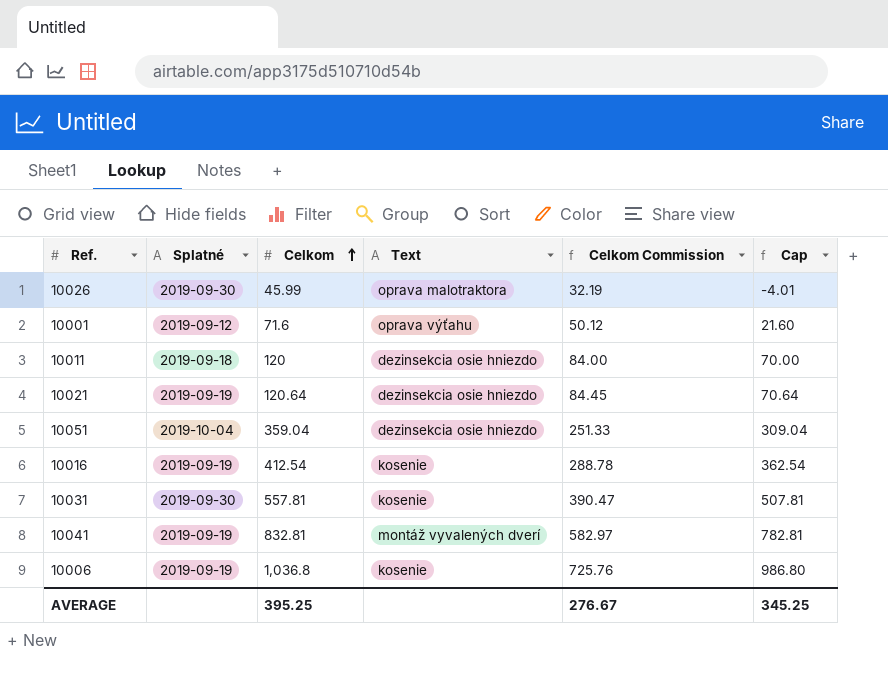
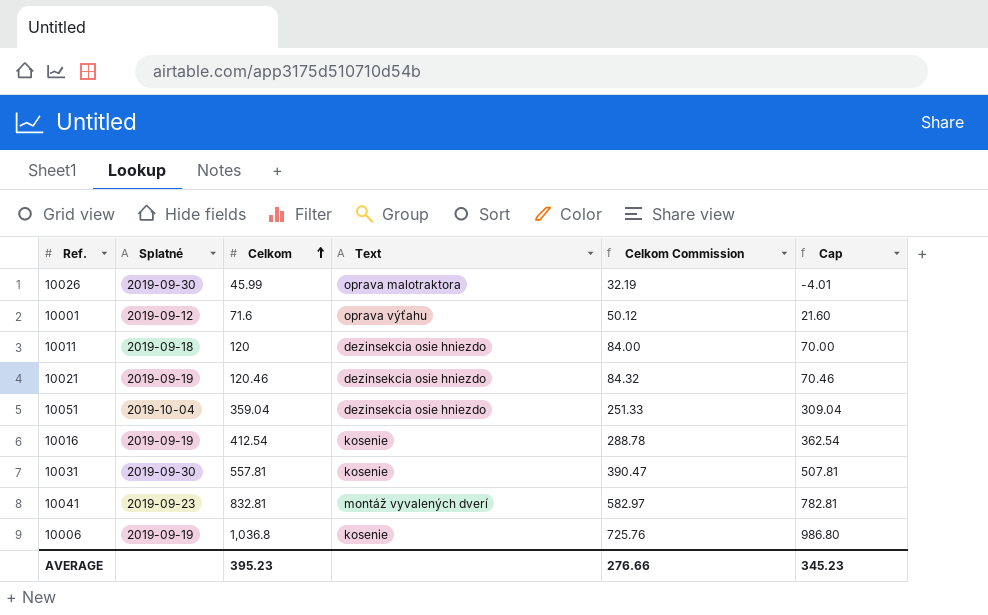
10021 | Celkom: 120.64 -> 120.46
10021 | Celkom Commission: 84.45 -> 84.32
10021 | Cap: 70.64 -> 70.46
10041 | Splatné: 2019-09-19 -> 2019-09-23
AVERAGE | Celkom: 395.25 -> 395.23
AVERAGE | Celkom Commission: 276.67 -> 276.66
AVERAGE | Cap: 345.25 -> 345.23

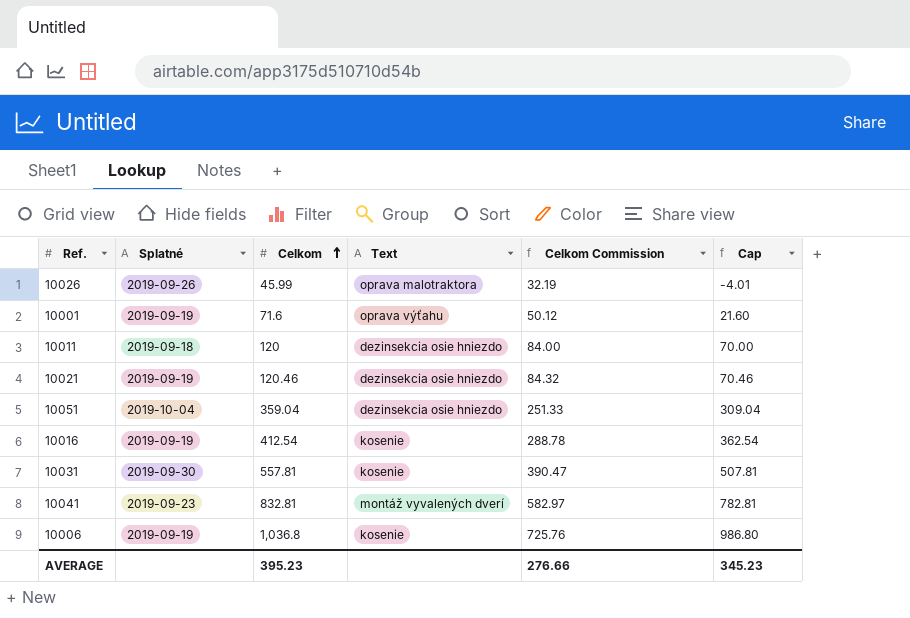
10026 | Splatné: 2019-09-30 -> 2019-09-26
10001 | Splatné: 2019-09-12 -> 2019-09-19

